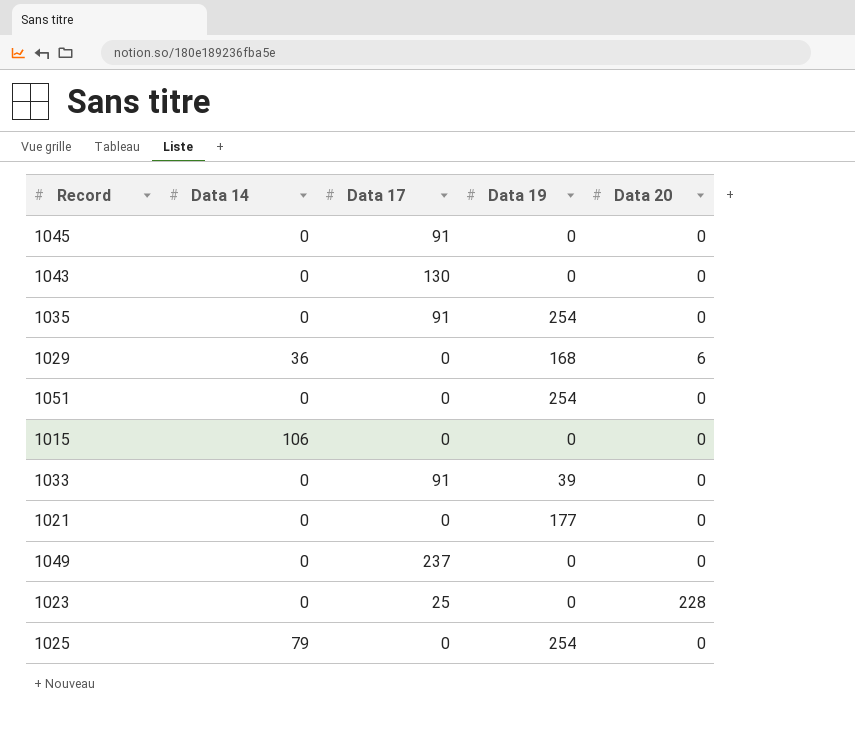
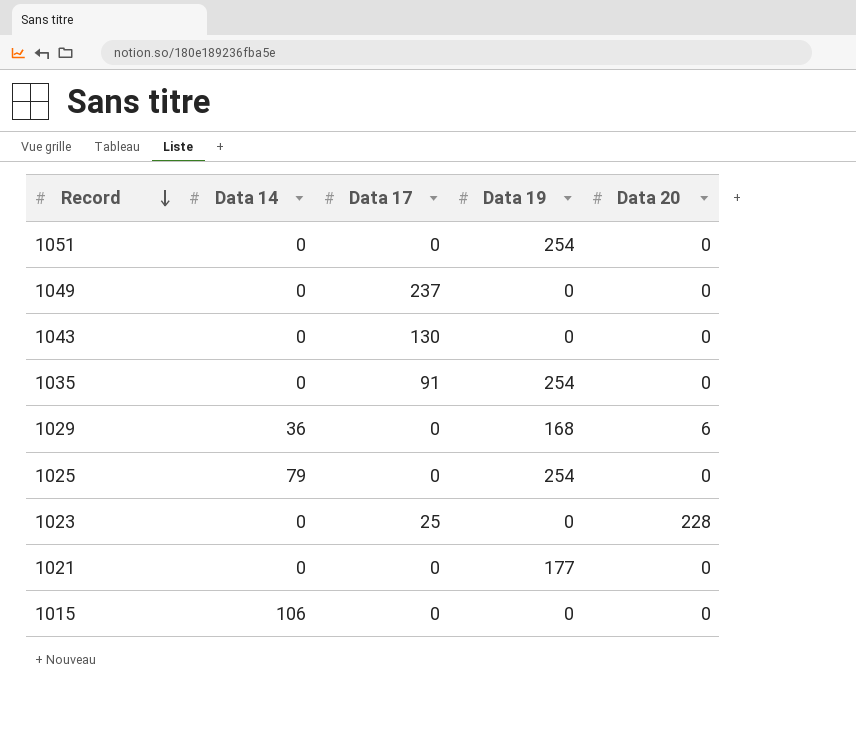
row order: none -> Record descending
row 1045: 0 | 91 | 0 | 0 -> none
row 1033: 0 | 91 | 39 | 0 -> none

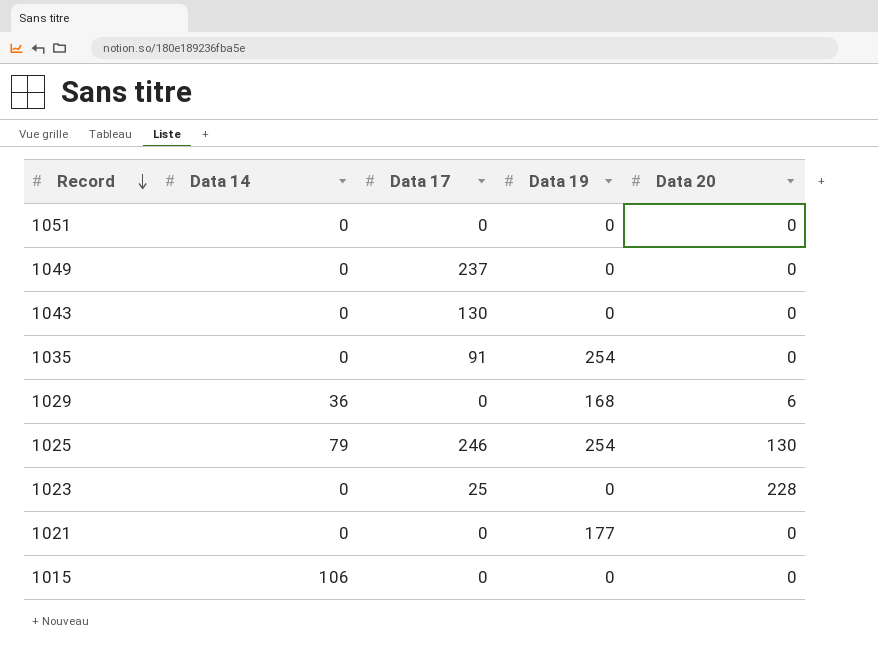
1051 | Data 19: 254 -> 0
1025 | Data 17: 0 -> 246
1025 | Data 20: 0 -> 130

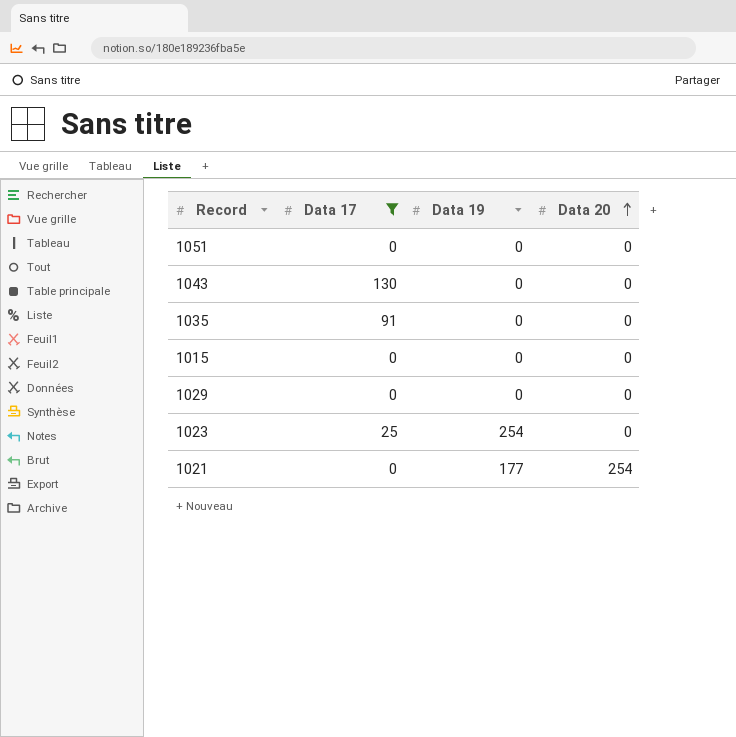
filter: none -> Data 17 <= 130
row order: Record descending -> Data 20 ascending
column Data 14 | position: 2 -> none
1035 | Data 19: 254 -> 0
1029 | Data 19: 168 -> 0
1029 | Data 20: 6 -> 0
1023 | Data 19: 0 -> 254
1023 | Data 20: 228 -> 0
1021 | Data 20: 0 -> 254

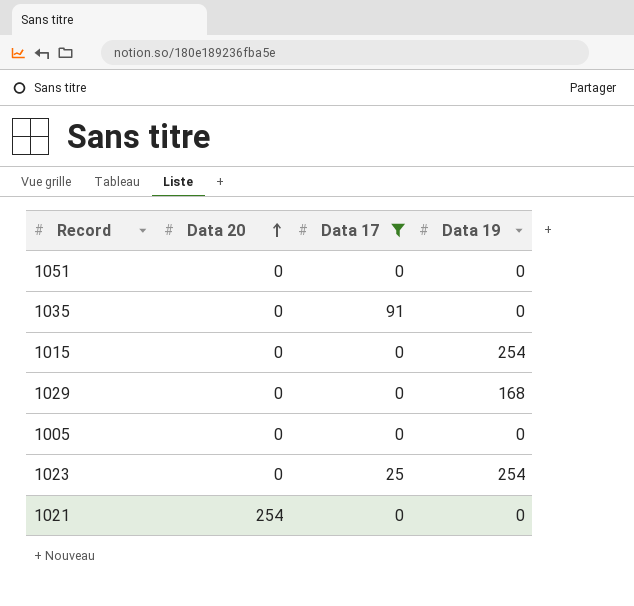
column Data 20 | position: 4 -> 2
row 1043: 130 | 0 | 0 -> none
1015 | Data 19: 0 -> 254
1029 | Data 19: 0 -> 168
row 1005: none -> 0 | 0 | 0
1021 | Data 19: 177 -> 0

